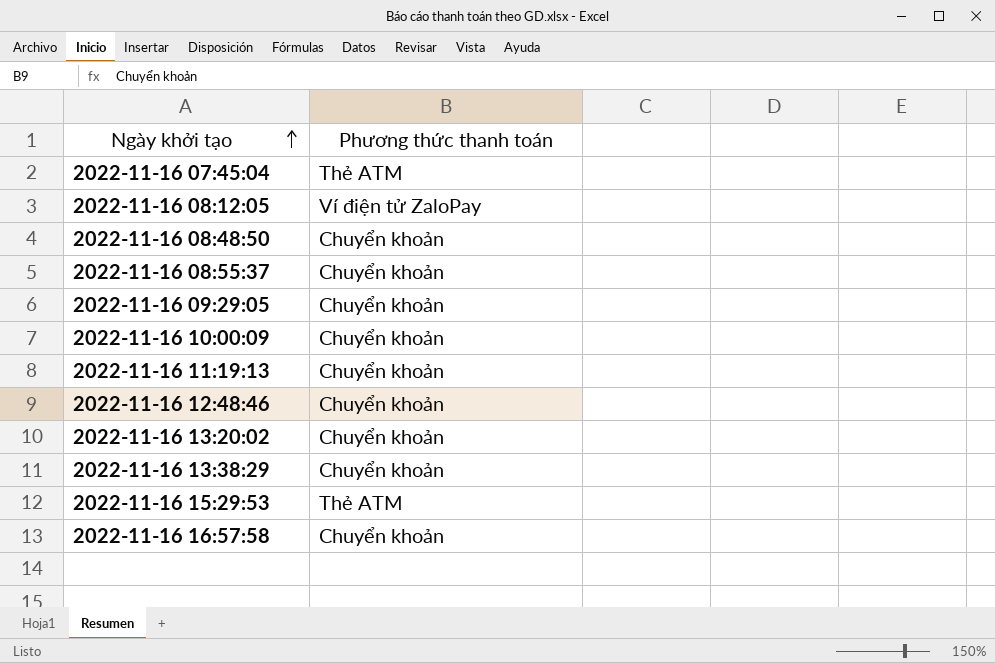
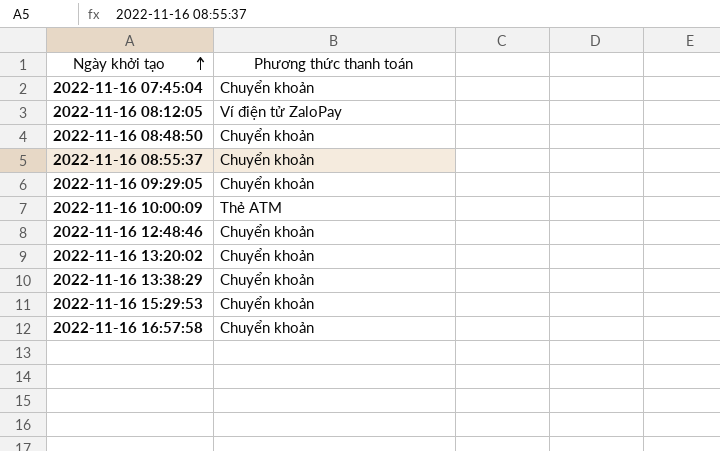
row 2022-11-16 11:19:13: Chuyển khoản -> none
2022-11-16 07:45:04 | Phương thức thanh toán: Thẻ ATM -> Chuyển khoản
2022-11-16 10:00:09 | Phương thức thanh toán: Chuyển khoản -> Thẻ ATM
2022-11-16 15:29:53 | Phương thức thanh toán: Thẻ ATM -> Chuyển khoản

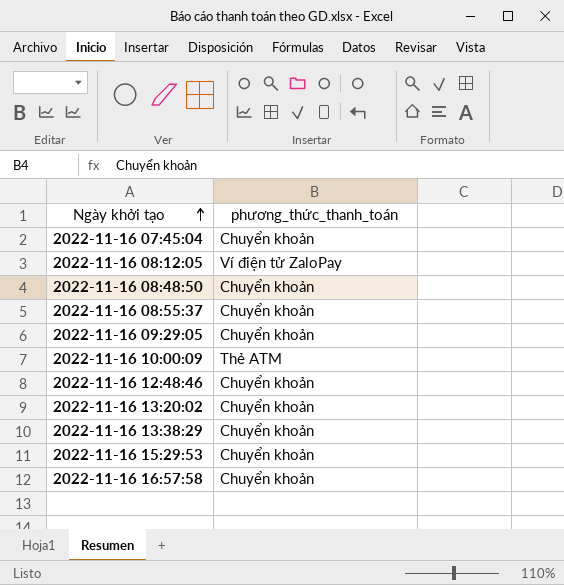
column name: Phương thức thanh toán -> phương_thức_thanh_toán

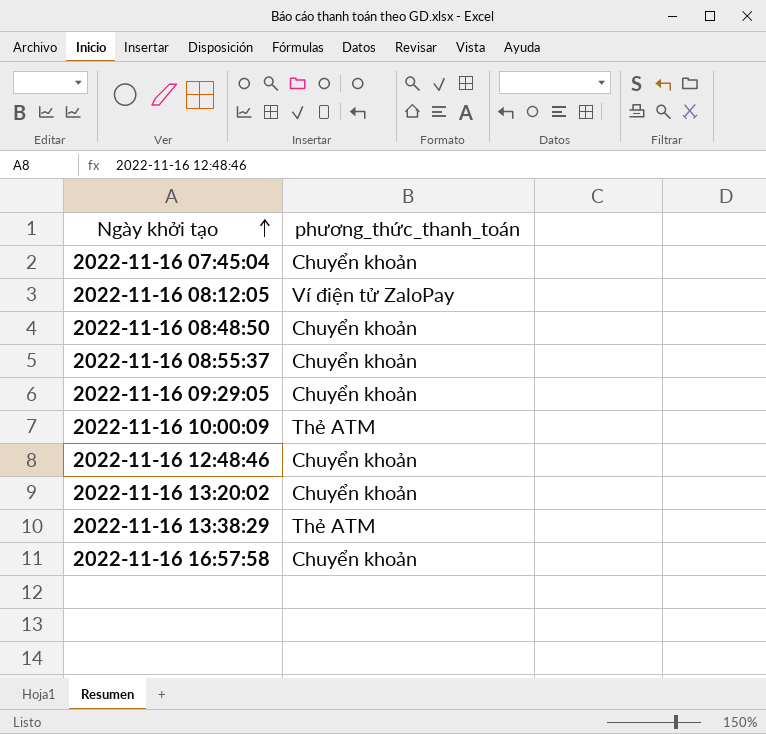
row 2022-11-16 15:29:53: Chuyển khoản -> none
2022-11-16 13:38:29 | phương_thức_thanh_toán: Chuyển khoản -> Thẻ ATM

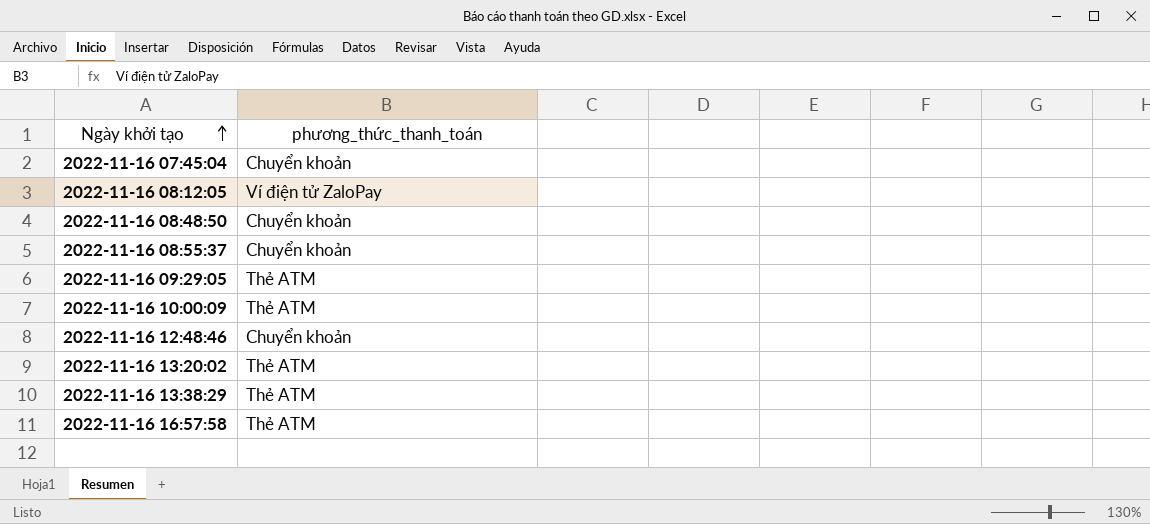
2022-11-16 09:29:05 | phương_thức_thanh_toán: Chuyển khoản -> Thẻ ATM
2022-11-16 13:20:02 | phương_thức_thanh_toán: Chuyển khoản -> Thẻ ATM
2022-11-16 16:57:58 | phương_thức_thanh_toán: Chuyển khoản -> Thẻ ATM

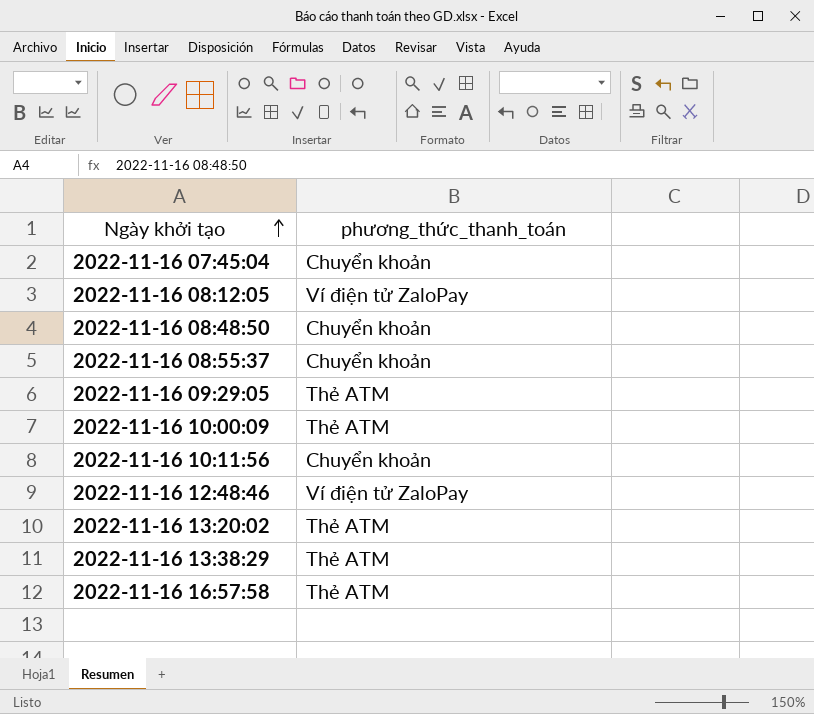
row 2022-11-16 10:11:56: none -> Chuyển khoản
2022-11-16 12:48:46 | phương_thức_thanh_toán: Chuyển khoản -> Ví điện tử ZaloPay

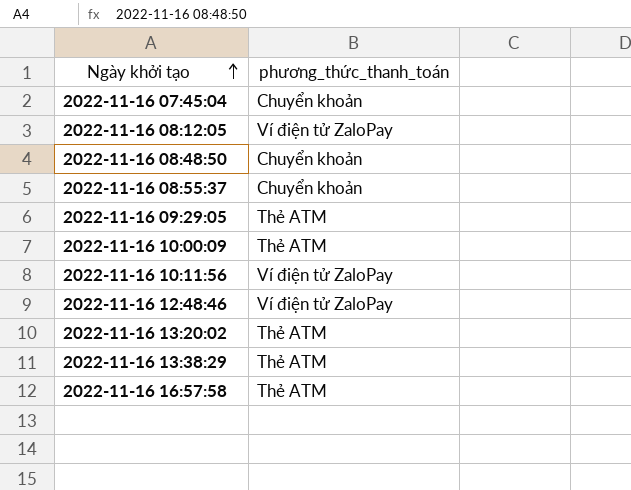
2022-11-16 10:11:56 | phương_thức_thanh_toán: Chuyển khoản -> Ví điện tử ZaloPay

